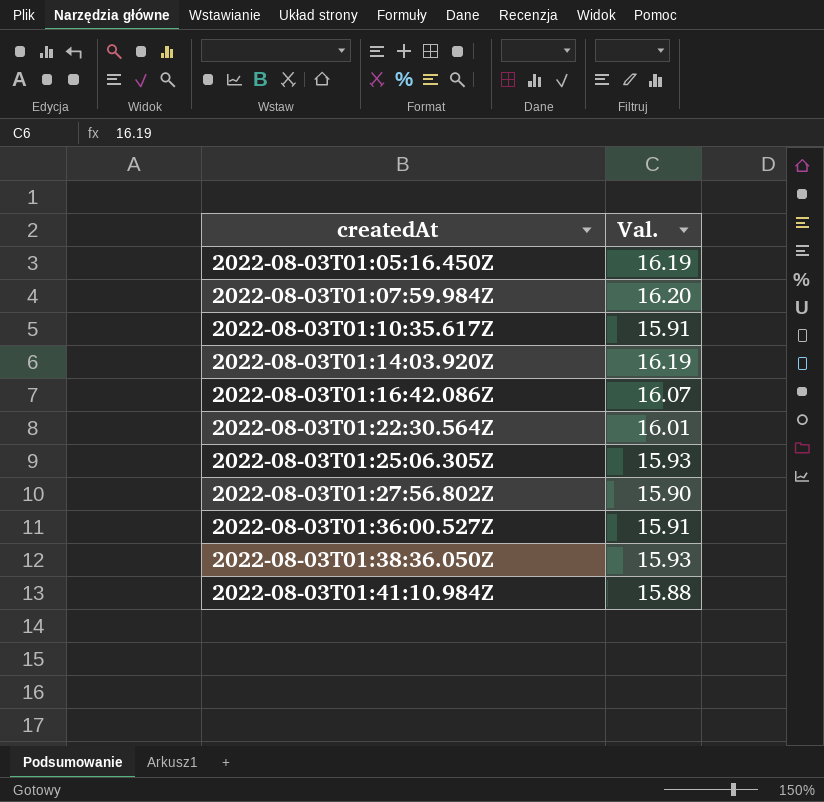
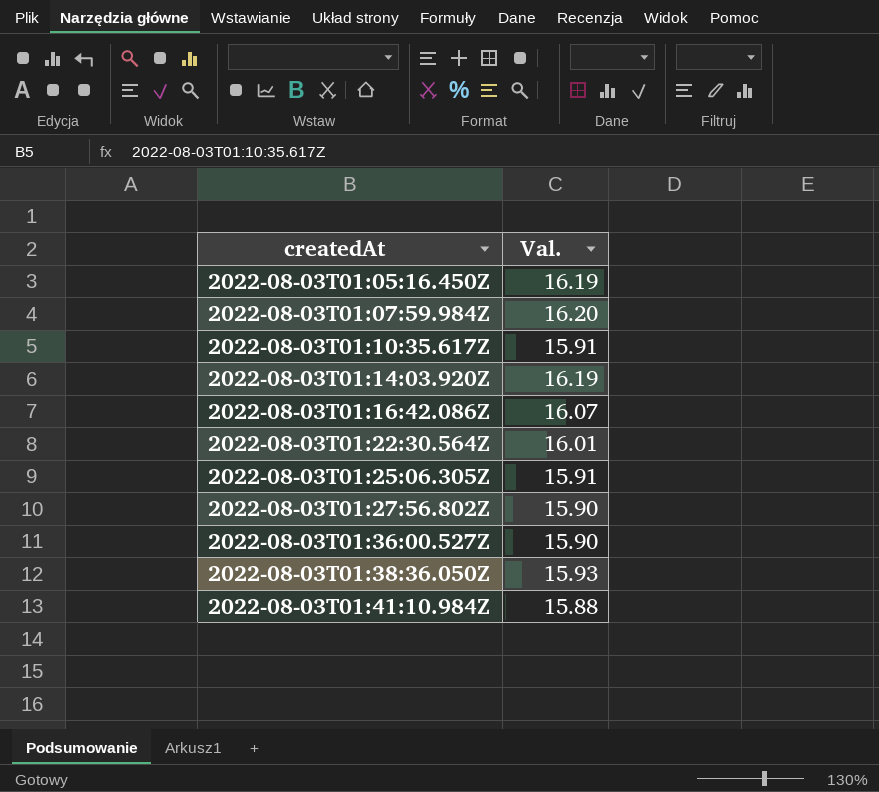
2022-08-03T01:25:06.305Z | Val.: 15.93 -> 15.91
2022-08-03T01:36:00.527Z | Val.: 15.91 -> 15.90

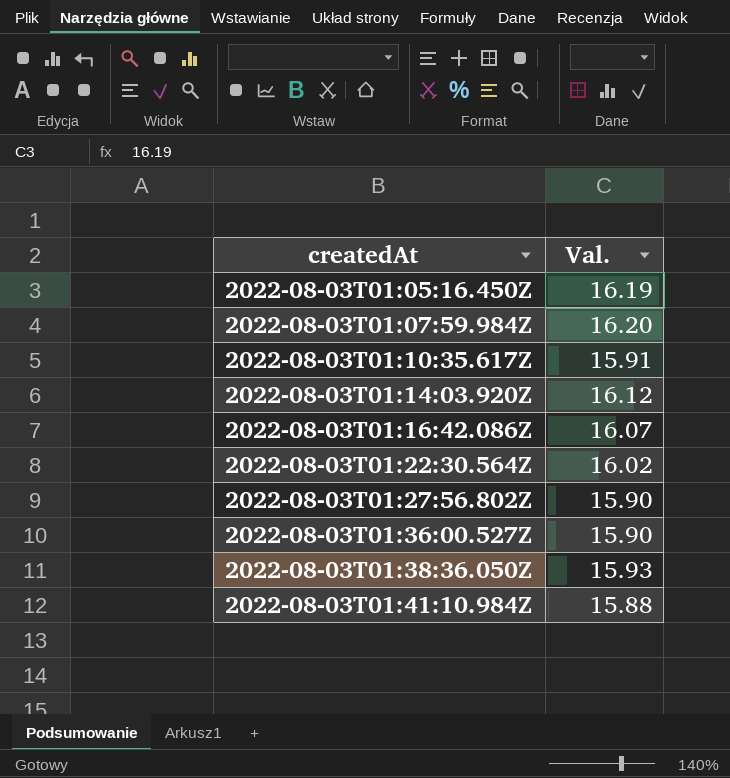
row 2022-08-03T01:25:06.305Z: 15.91 -> none
2022-08-03T01:14:03.920Z | Val.: 16.19 -> 16.12
2022-08-03T01:22:30.564Z | Val.: 16.01 -> 16.02

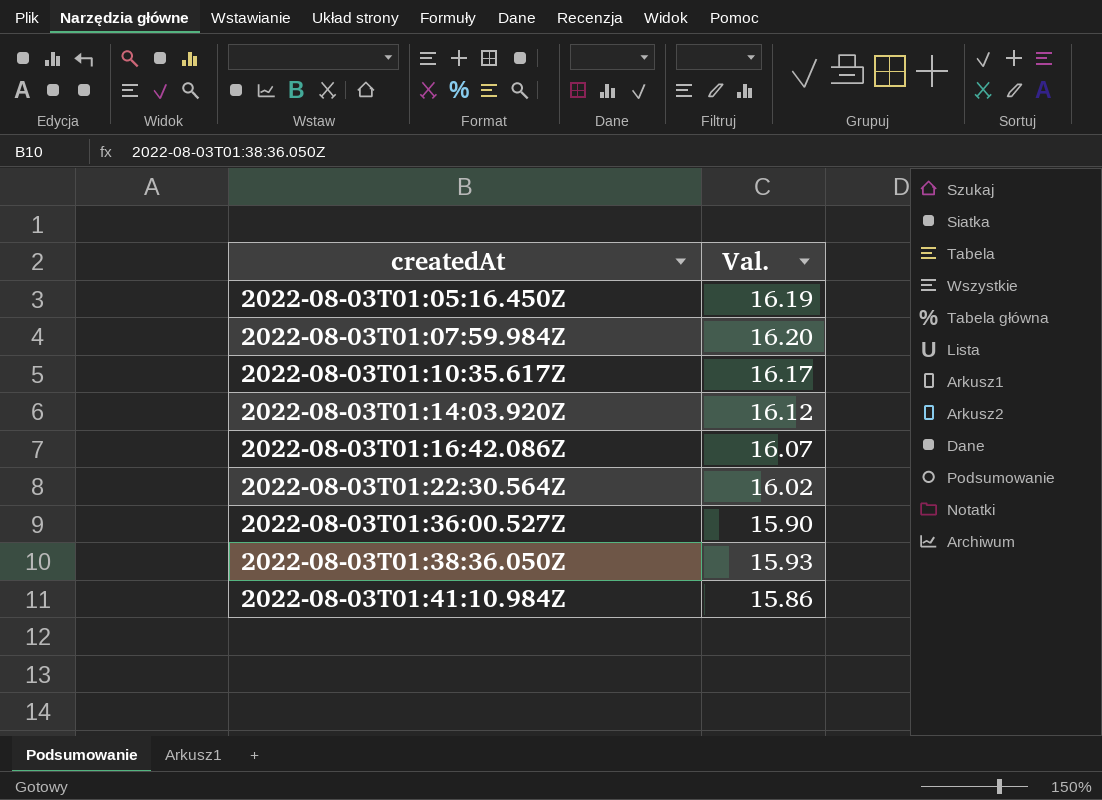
row 2022-08-03T01:27:56.802Z: 15.90 -> none
2022-08-03T01:10:35.617Z | Val.: 15.91 -> 16.17
2022-08-03T01:41:10.984Z | Val.: 15.88 -> 15.86

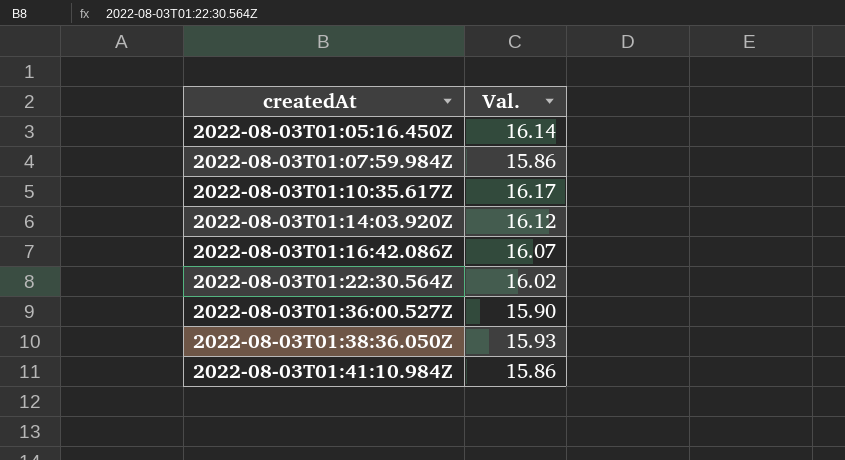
2022-08-03T01:05:16.450Z | Val.: 16.19 -> 16.14
2022-08-03T01:07:59.984Z | Val.: 16.20 -> 15.86

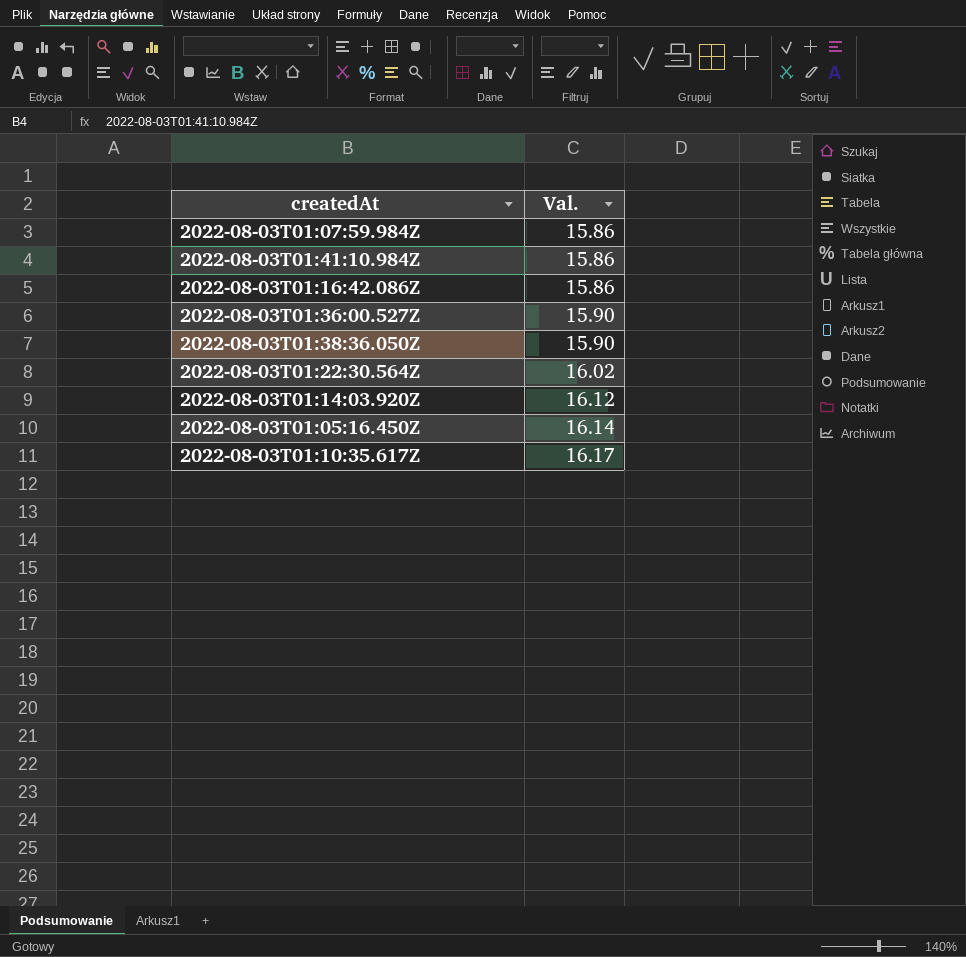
row order: createdAt ascending -> Val. ascending
2022-08-03T01:16:42.086Z | Val.: 16.07 -> 15.86
2022-08-03T01:38:36.050Z | Val.: 15.93 -> 15.90

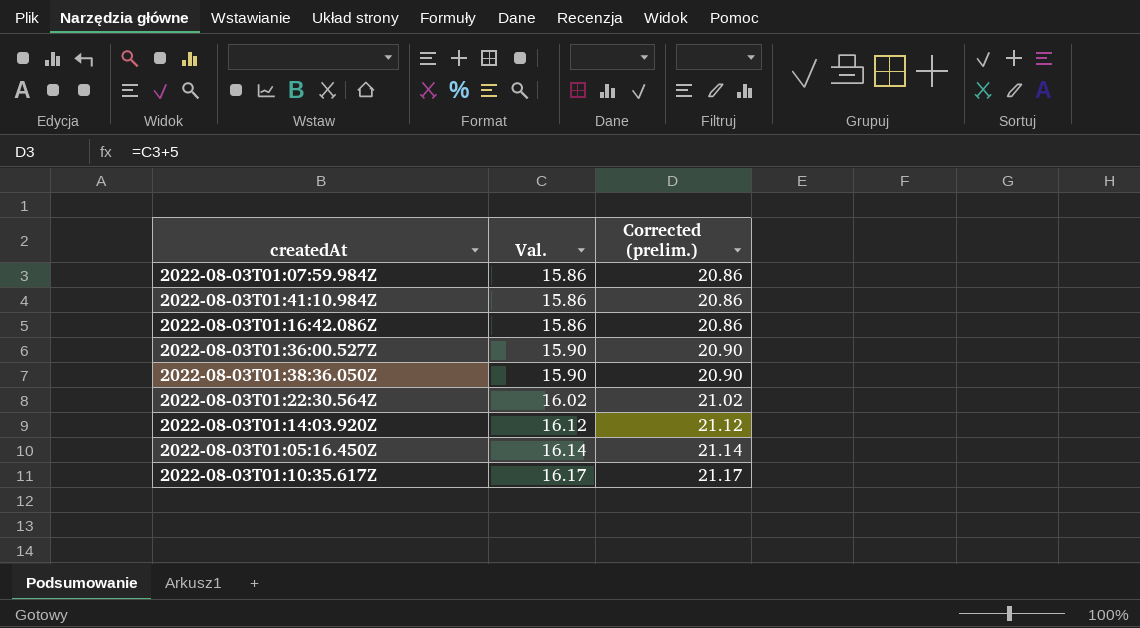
column Corrected (prelim.) | formula: none -> [Val.] + 5

